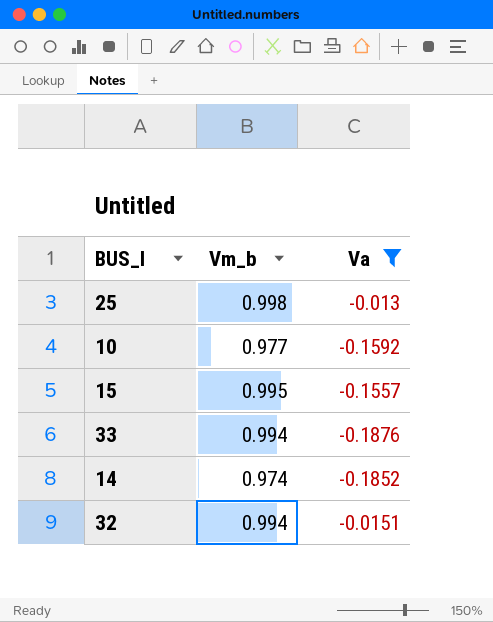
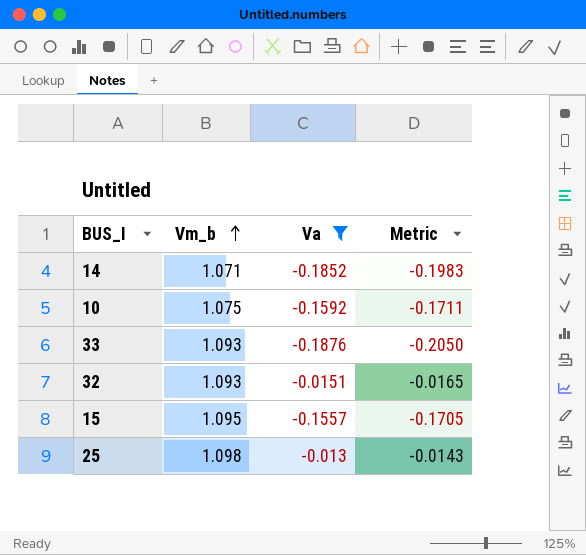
row order: none -> Vm_b ascending
column Metric | formula: none -> [Vm_b] * [Va]
14 | Vm_b: 0.974 -> 1.071
10 | Vm_b: 0.977 -> 1.075
33 | Vm_b: 0.994 -> 1.093
32 | Vm_b: 0.994 -> 1.093
15 | Vm_b: 0.995 -> 1.095
25 | Vm_b: 0.998 -> 1.098

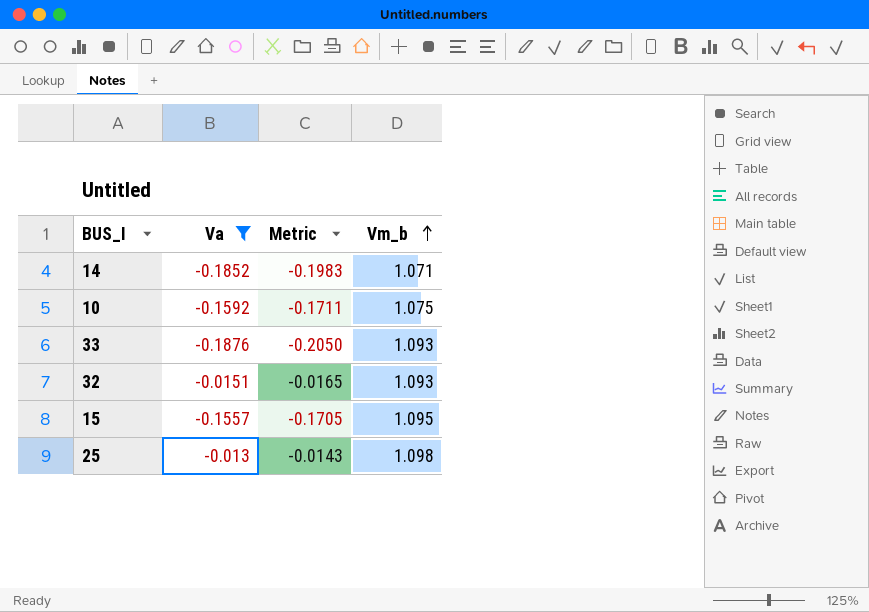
column Vm_b | position: 2 -> 4

